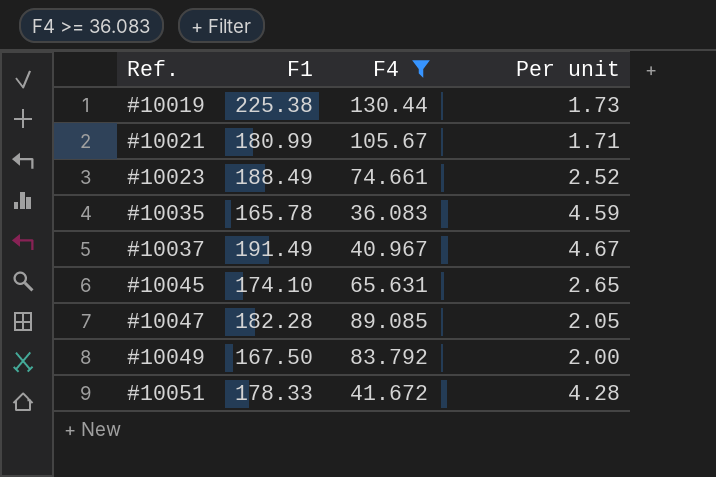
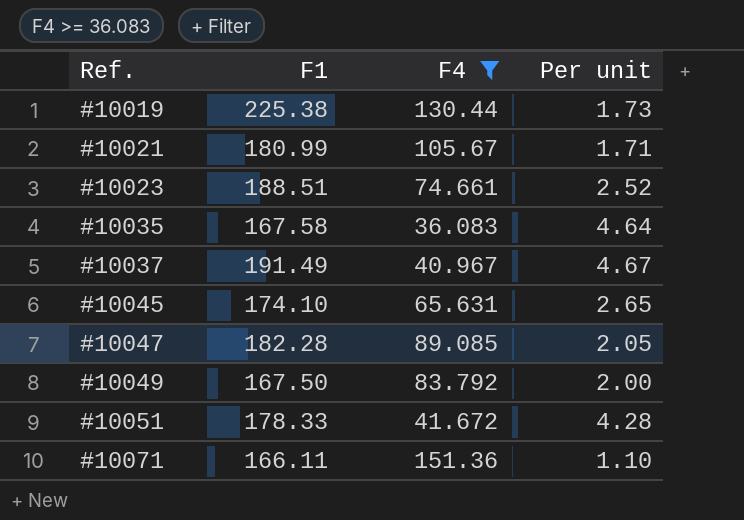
#10023 | F1: 188.49 -> 188.51
#10035 | F1: 165.78 -> 167.58
#10035 | Per unit: 4.59 -> 4.64
row #10071: none -> 166.11 | 151.36 | 1.10

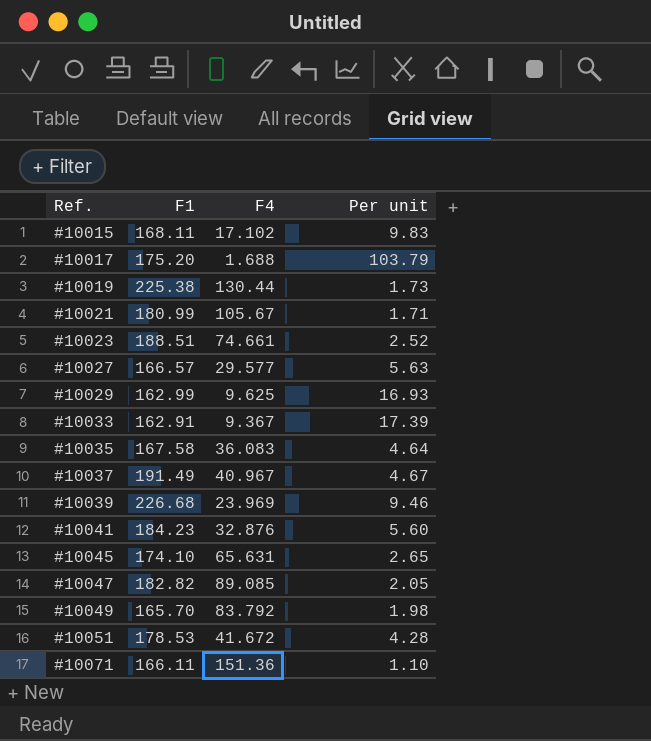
filter: F4 >= 36.083 -> none
#10047 | F1: 182.28 -> 182.82
#10049 | F1: 167.50 -> 165.70
#10049 | Per unit: 2.00 -> 1.98
#10051 | F1: 178.33 -> 178.53

